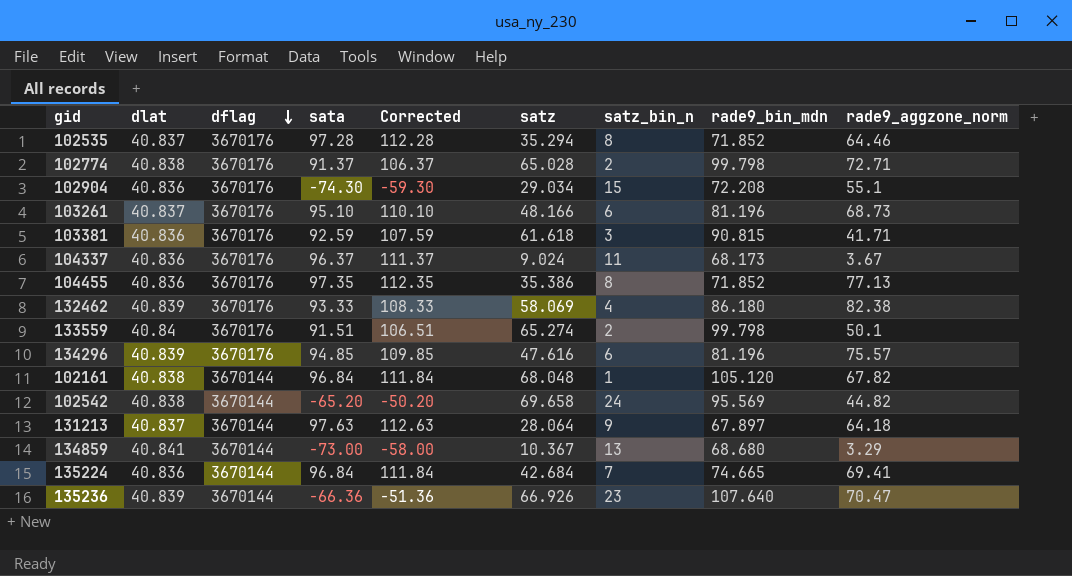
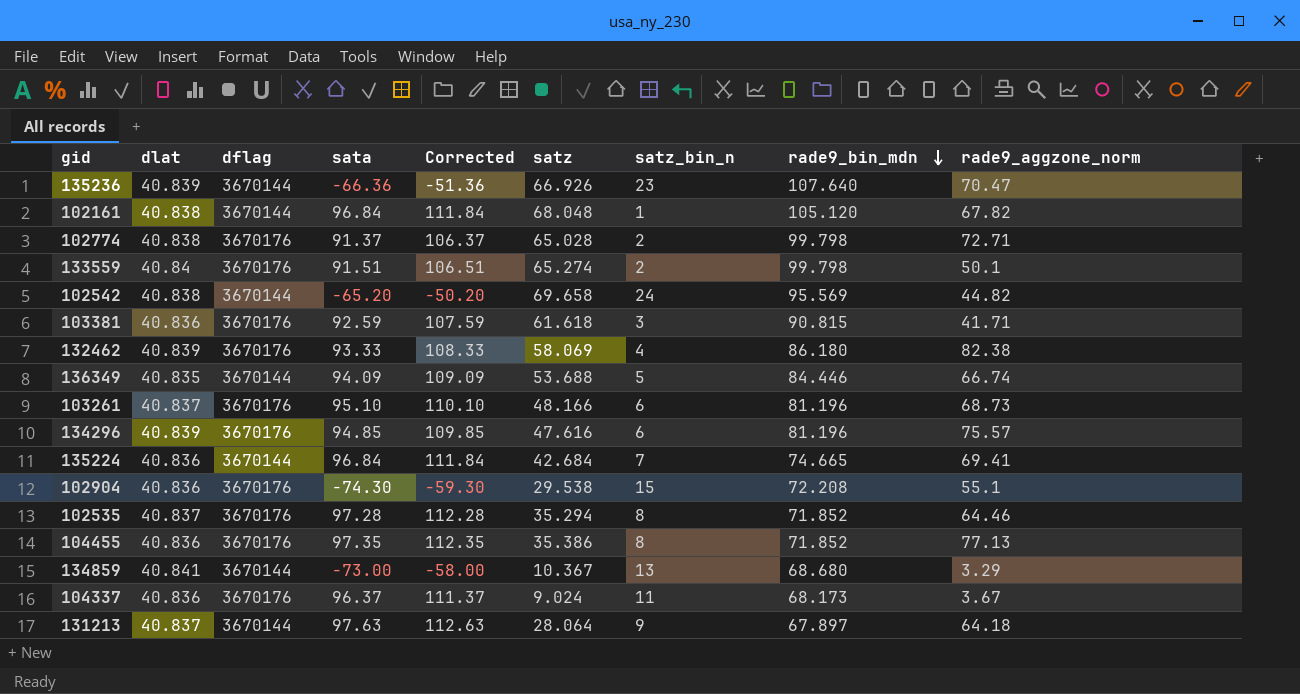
row order: dflag descending -> rade9_bin_mdn descending
row 136349: none -> 40.835 | 3670144 | 94.09 | 109.09 | 53.688 | 5 | 84.446 | 66.74
102904 | satz: 29.034 -> 29.538

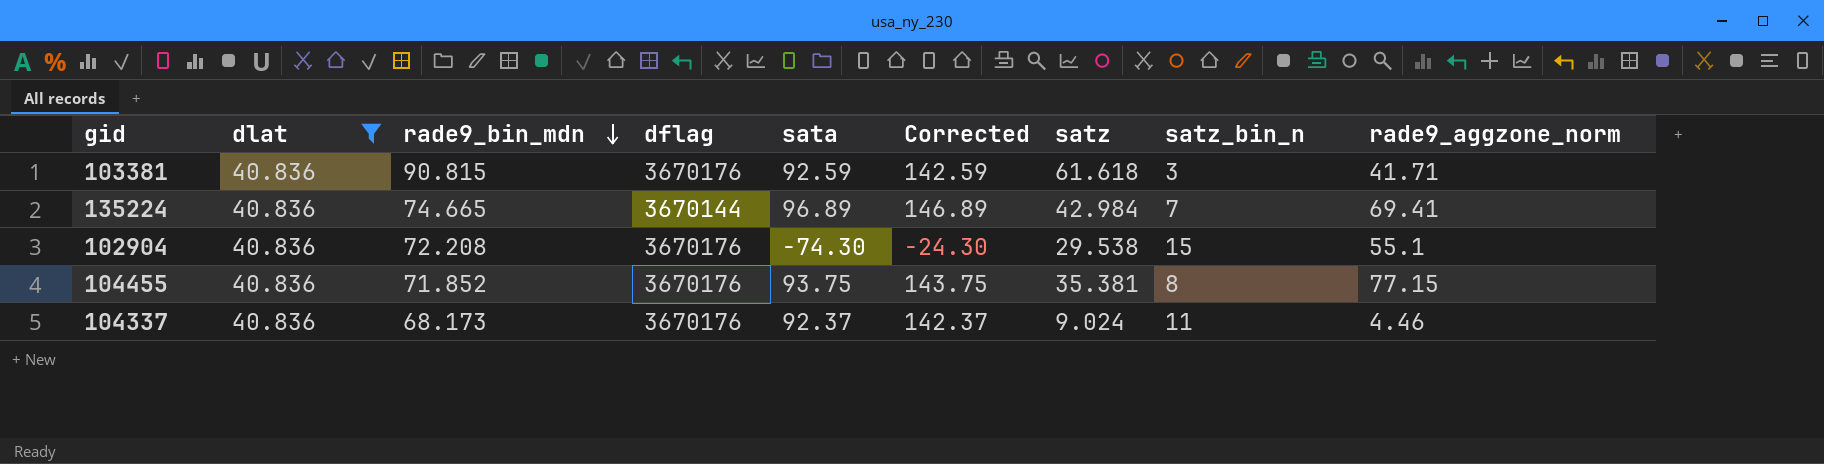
filter: none -> dlat = 40.836
column rade9_bin_mdn | position: 8 -> 3
column Corrected | formula: [sata] + 15 -> [sata] + 50
135224 | sata: 96.84 -> 96.89
135224 | satz: 42.684 -> 42.984
104455 | sata: 97.35 -> 93.75
104455 | satz: 35.386 -> 35.381
104455 | rade9_aggzone_norm: 77.13 -> 77.15
104337 | sata: 96.37 -> 92.37
104337 | rade9_aggzone_norm: 3.67 -> 4.46

